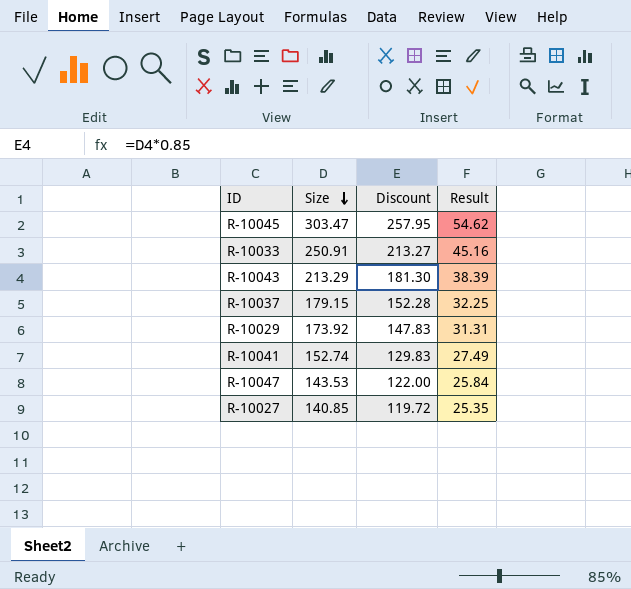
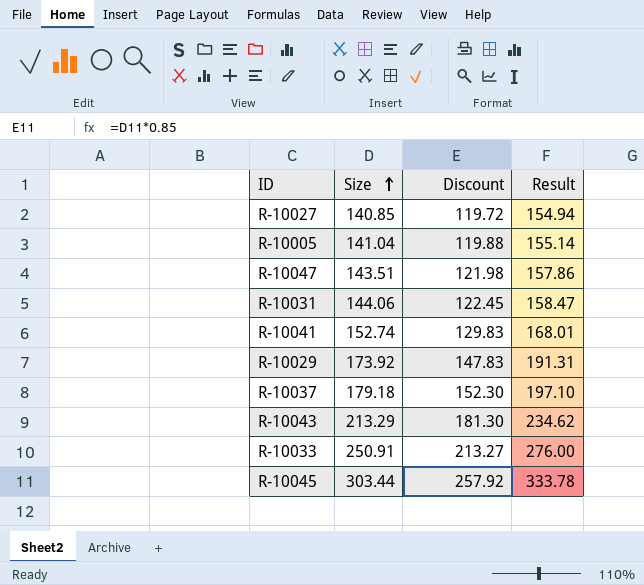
row order: Size descending -> Size ascending
column Result | formula: [Size] * 0.18 -> [Size] * 1.1
row R-10005: none -> 141.04 | 119.88 | 155.14
R-10047 | Size: 143.53 -> 143.51
R-10047 | Discount: 122.00 -> 121.98
row R-10031: none -> 144.06 | 122.45 | 158.47
R-10037 | Size: 179.15 -> 179.18
R-10037 | Discount: 152.28 -> 152.30
R-10045 | Size: 303.47 -> 303.44
R-10045 | Discount: 257.95 -> 257.92

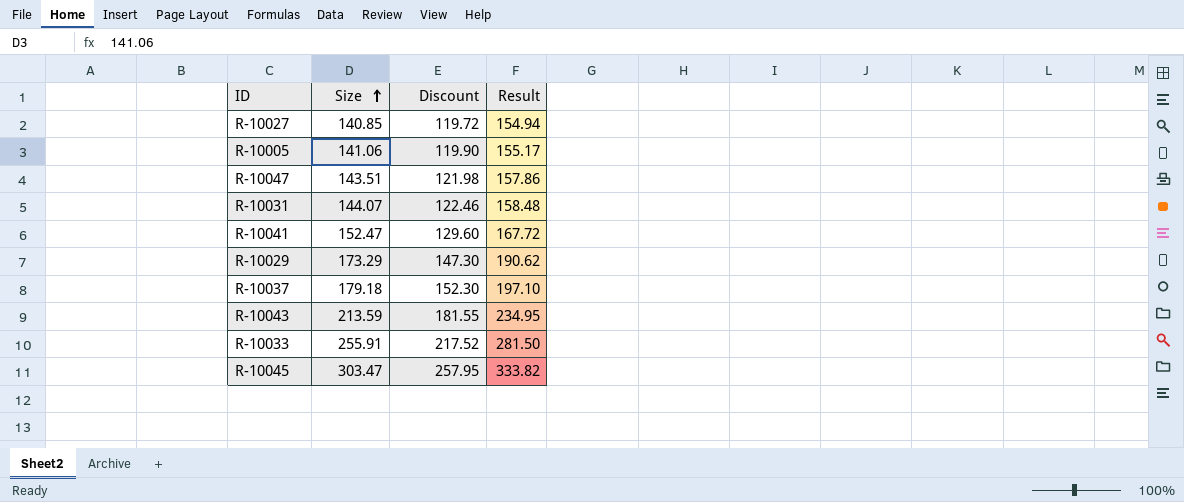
R-10005 | Size: 141.04 -> 141.06
R-10005 | Discount: 119.88 -> 119.90
R-10005 | Result: 155.14 -> 155.17
R-10031 | Size: 144.06 -> 144.07
R-10031 | Discount: 122.45 -> 122.46
R-10031 | Result: 158.47 -> 158.48
R-10041 | Size: 152.74 -> 152.47
R-10041 | Discount: 129.83 -> 129.60
R-10041 | Result: 168.01 -> 167.72
R-10029 | Size: 173.92 -> 173.29
R-10029 | Discount: 147.83 -> 147.30
R-10029 | Result: 191.31 -> 190.62
R-10043 | Size: 213.29 -> 213.59
R-10043 | Discount: 181.30 -> 181.55
R-10043 | Result: 234.62 -> 234.95
R-10033 | Size: 250.91 -> 255.91
R-10033 | Discount: 213.27 -> 217.52
R-10033 | Result: 276.00 -> 281.50
R-10045 | Size: 303.44 -> 303.47
R-10045 | Discount: 257.92 -> 257.95
R-10045 | Result: 333.78 -> 333.82

